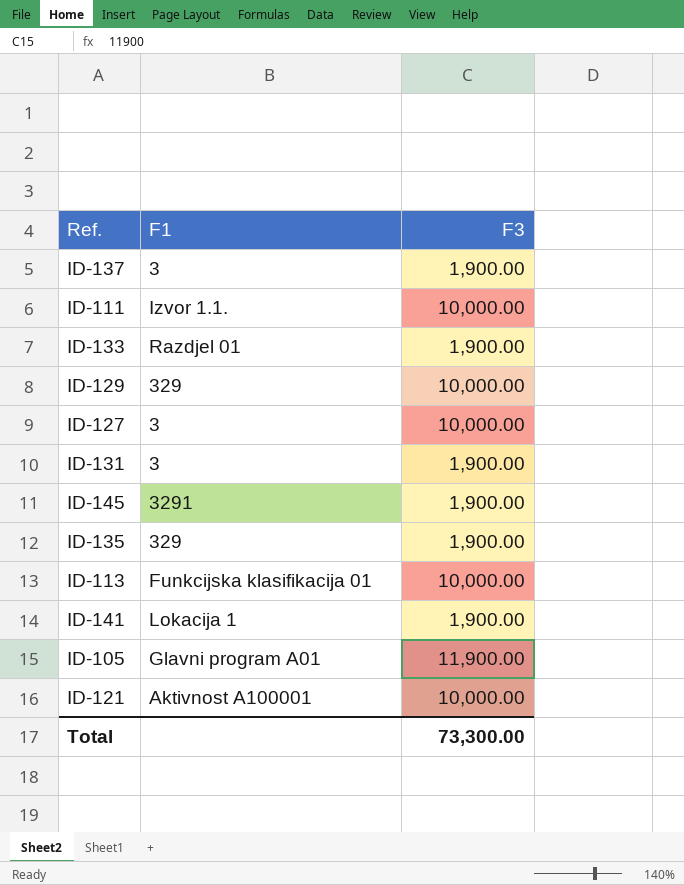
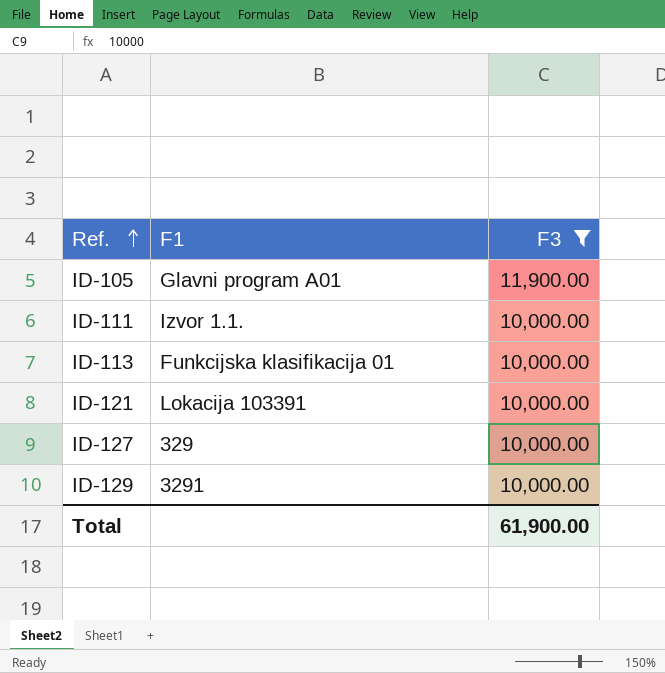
filter: none -> F3 != 1,900.00
row order: none -> Ref. ascending
ID-121 | F1: Aktivnost A100001 -> Lokacija 103391
ID-127 | F1: 3 -> 329
ID-129 | F1: 329 -> 3291
Total | F3: 73,300.00 -> 61,900.00

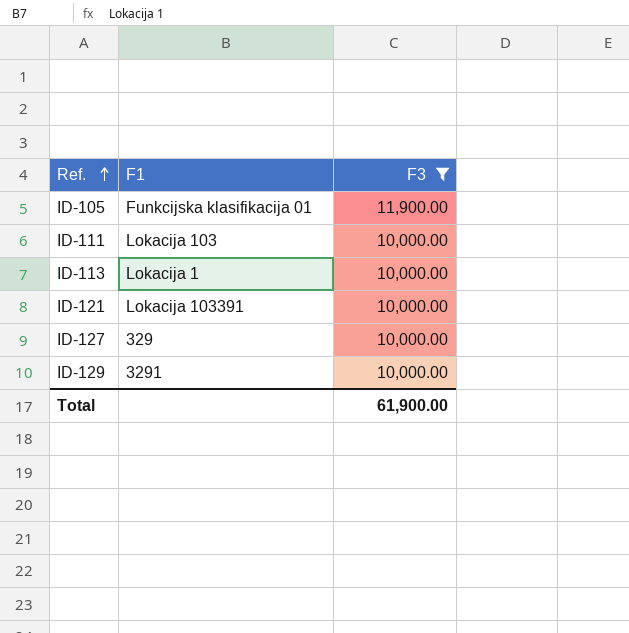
ID-105 | F1: Glavni program A01 -> Funkcijska klasifikacija 01
ID-111 | F1: Izvor 1.1. -> Lokacija 103
ID-113 | F1: Funkcijska klasifikacija 01 -> Lokacija 1

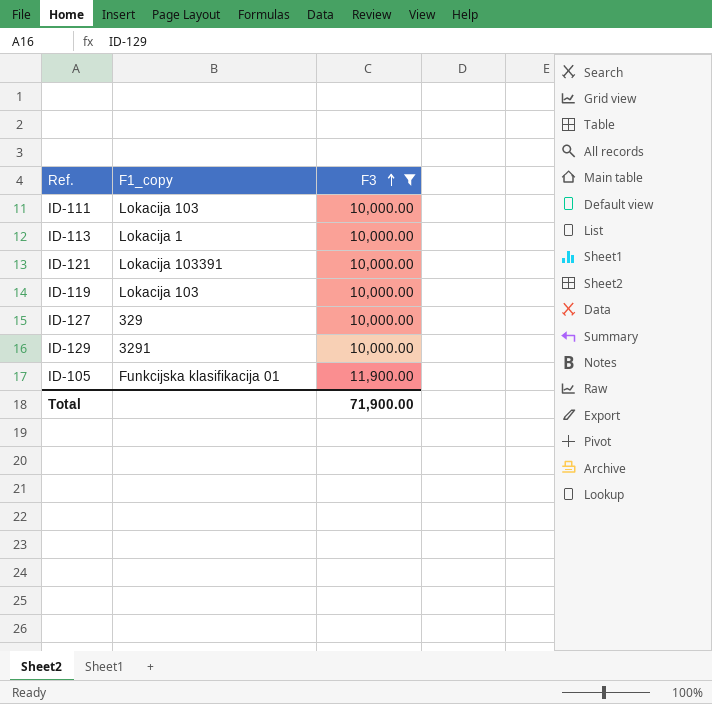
row order: Ref. ascending -> F3 ascending
column name: F1 -> F1_copy
row ID-119: none -> Lokacija 103 | 10,000.00
Total | F3: 61,900.00 -> 71,900.00

